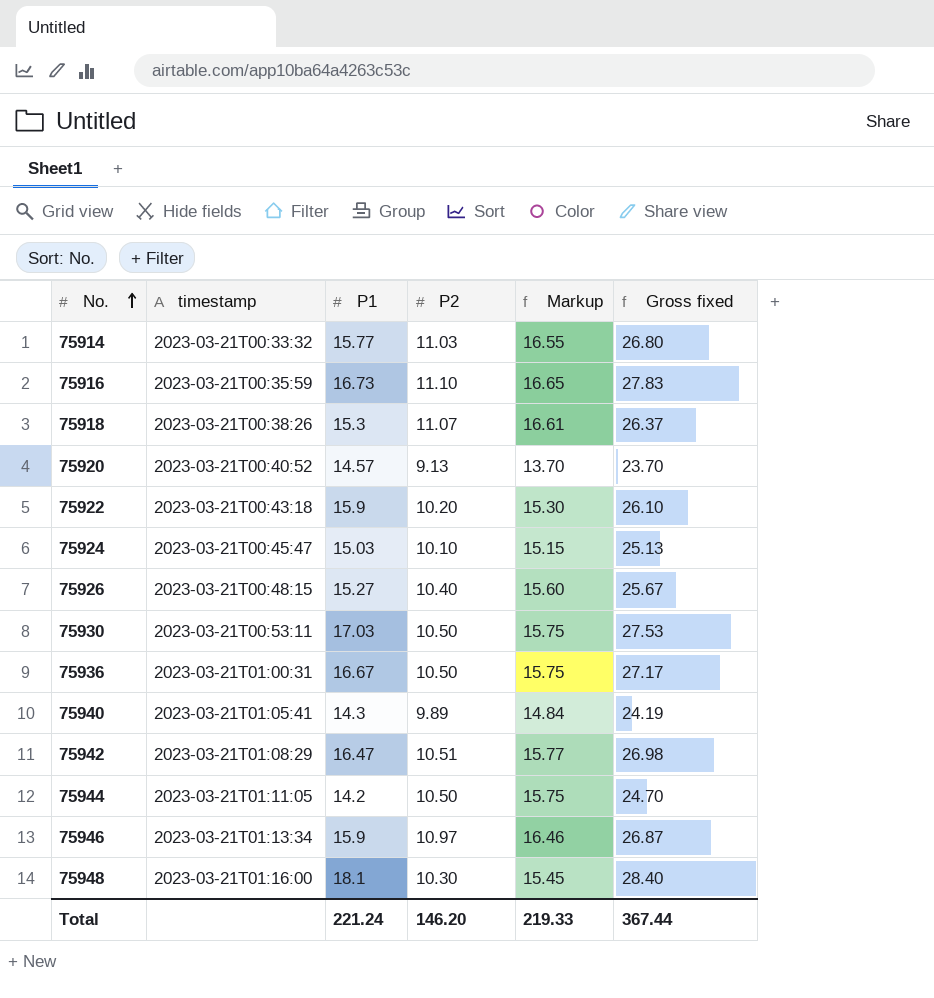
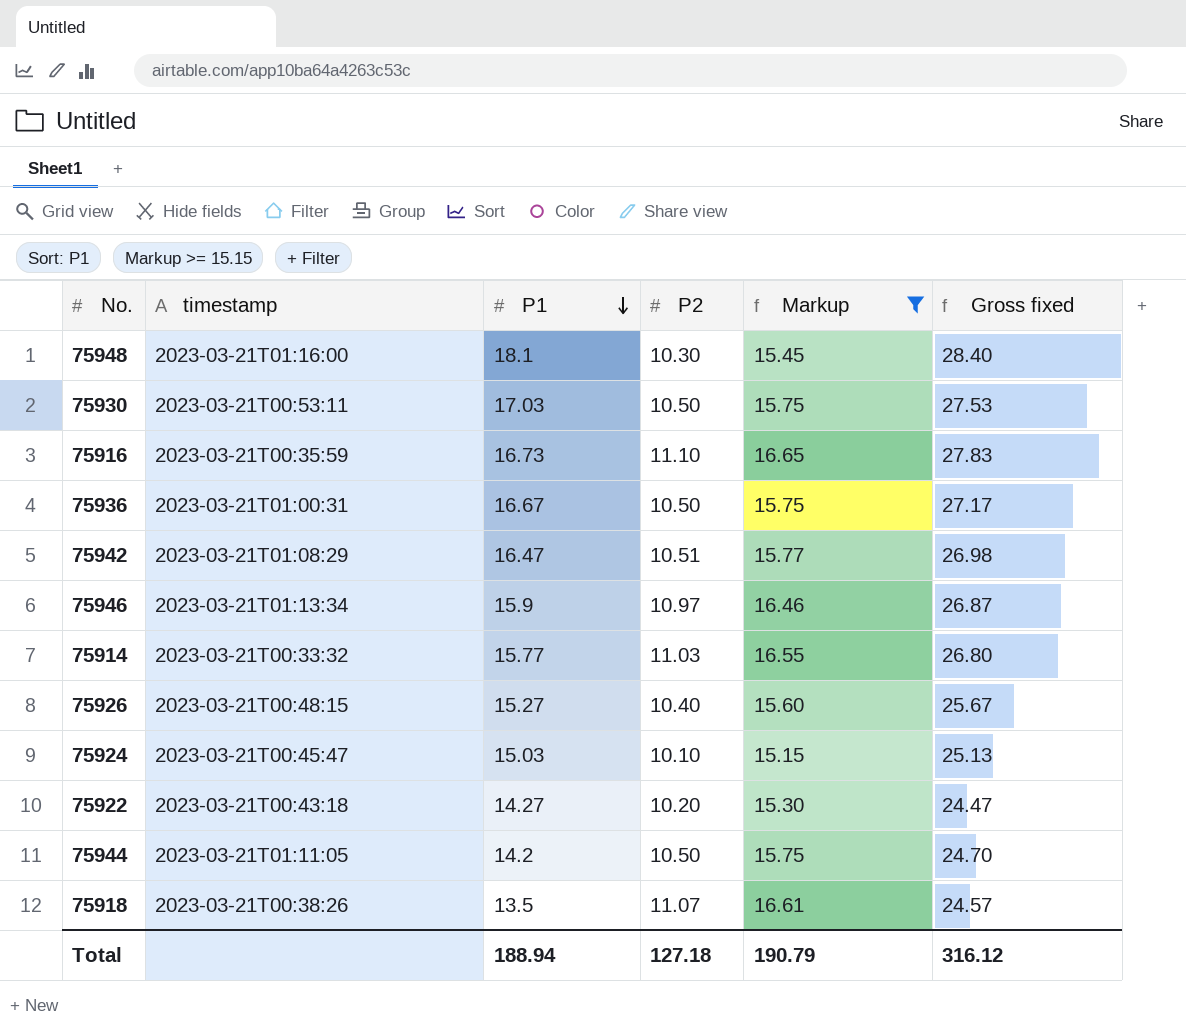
filter: none -> Markup >= 15.15
row order: No. ascending -> P1 descending
75922 | P1: 15.9 -> 14.27
75922 | Gross fixed: 26.10 -> 24.47
75918 | P1: 15.3 -> 13.5
75918 | Gross fixed: 26.37 -> 24.57
Total | P1: 221.24 -> 188.94
Total | P2: 146.20 -> 127.18
Total | Markup: 219.33 -> 190.79
Total | Gross fixed: 367.44 -> 316.12

